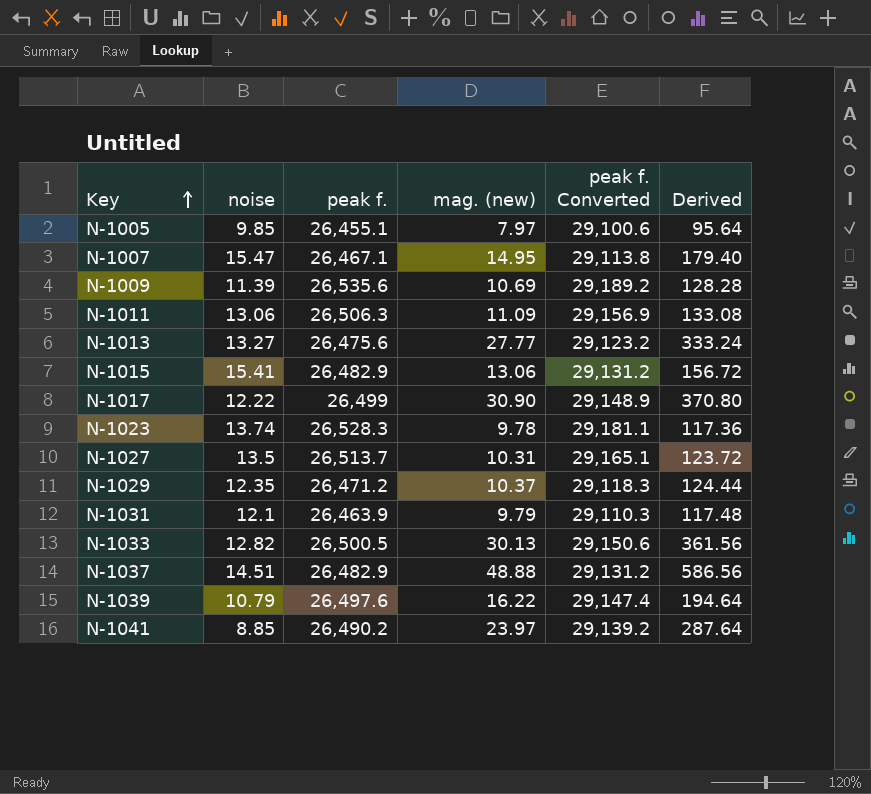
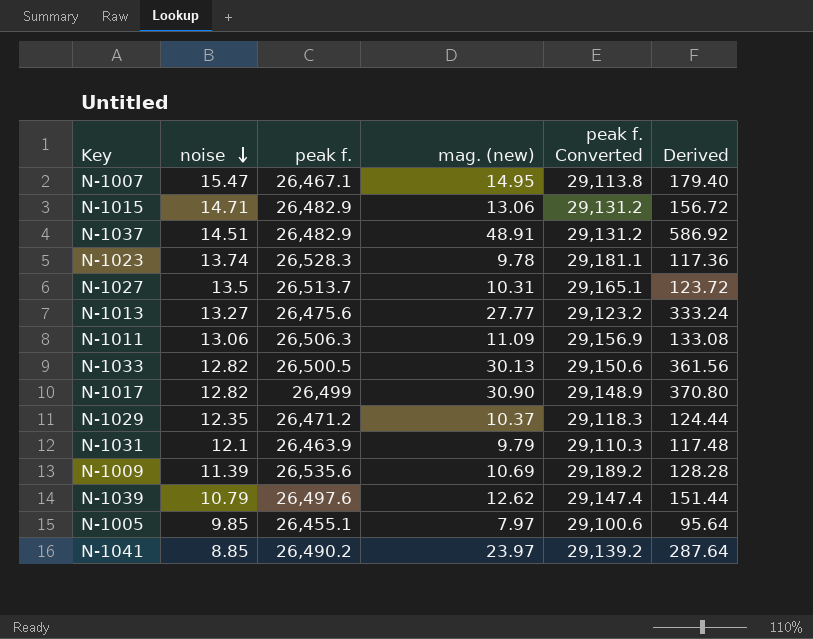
row order: Key ascending -> noise descending
N-1015 | noise: 15.41 -> 14.71
N-1037 | mag. (new): 48.88 -> 48.91
N-1037 | Derived: 586.56 -> 586.92
N-1017 | noise: 12.22 -> 12.82
N-1039 | mag. (new): 16.22 -> 12.62
N-1039 | Derived: 194.64 -> 151.44

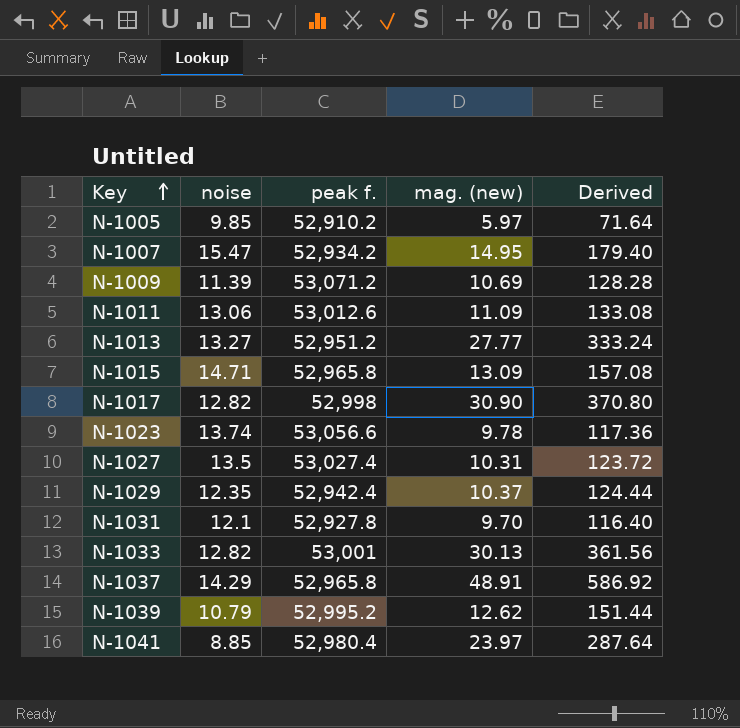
row order: noise descending -> Key ascending
column peak f. Converted | formula: [peak f.] * 1.1 -> none
N-1005 | peak f.: 26,455.1 -> 52,910.2
N-1005 | mag. (new): 7.97 -> 5.97
N-1005 | Derived: 95.64 -> 71.64
N-1007 | peak f.: 26,467.1 -> 52,934.2
N-1009 | peak f.: 26,535.6 -> 53,071.2
N-1011 | peak f.: 26,506.3 -> 53,012.6
N-1013 | peak f.: 26,475.6 -> 52,951.2
N-1015 | peak f.: 26,482.9 -> 52,965.8
N-1015 | mag. (new): 13.06 -> 13.09
N-1015 | Derived: 156.72 -> 157.08
N-1017 | peak f.: 26,499 -> 52,998
N-1023 | peak f.: 26,528.3 -> 53,056.6
N-1027 | peak f.: 26,513.7 -> 53,027.4
N-1029 | peak f.: 26,471.2 -> 52,942.4
N-1031 | peak f.: 26,463.9 -> 52,927.8
N-1031 | mag. (new): 9.79 -> 9.70
N-1031 | Derived: 117.48 -> 116.40
N-1033 | peak f.: 26,500.5 -> 53,001
N-1037 | noise: 14.51 -> 14.29
N-1037 | peak f.: 26,482.9 -> 52,965.8
N-1039 | peak f.: 26,497.6 -> 52,995.2
N-1041 | peak f.: 26,490.2 -> 52,980.4

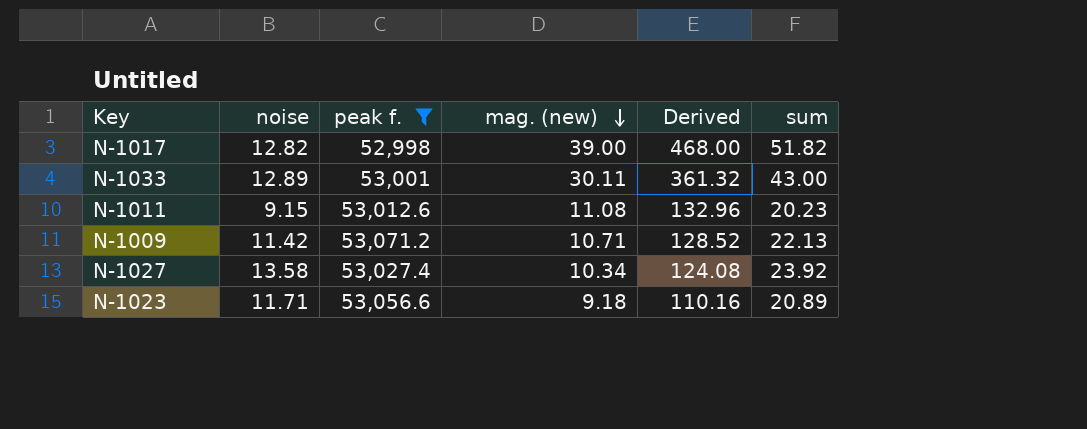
filter: none -> peak f. >= 52,998
row order: Key ascending -> mag. (new) descending
column sum | formula: none -> [noise] + [mag. (new)]
N-1017 | mag. (new): 30.90 -> 39.00
N-1017 | Derived: 370.80 -> 468.00
N-1033 | noise: 12.82 -> 12.89
N-1033 | mag. (new): 30.13 -> 30.11
N-1033 | Derived: 361.56 -> 361.32
N-1011 | noise: 13.06 -> 9.15
N-1011 | mag. (new): 11.09 -> 11.08
N-1011 | Derived: 133.08 -> 132.96
N-1009 | noise: 11.39 -> 11.42
N-1009 | mag. (new): 10.69 -> 10.71
N-1009 | Derived: 128.28 -> 128.52
N-1027 | noise: 13.5 -> 13.58
N-1027 | mag. (new): 10.31 -> 10.34
N-1027 | Derived: 123.72 -> 124.08
N-1023 | noise: 13.74 -> 11.71
N-1023 | mag. (new): 9.78 -> 9.18
N-1023 | Derived: 117.36 -> 110.16

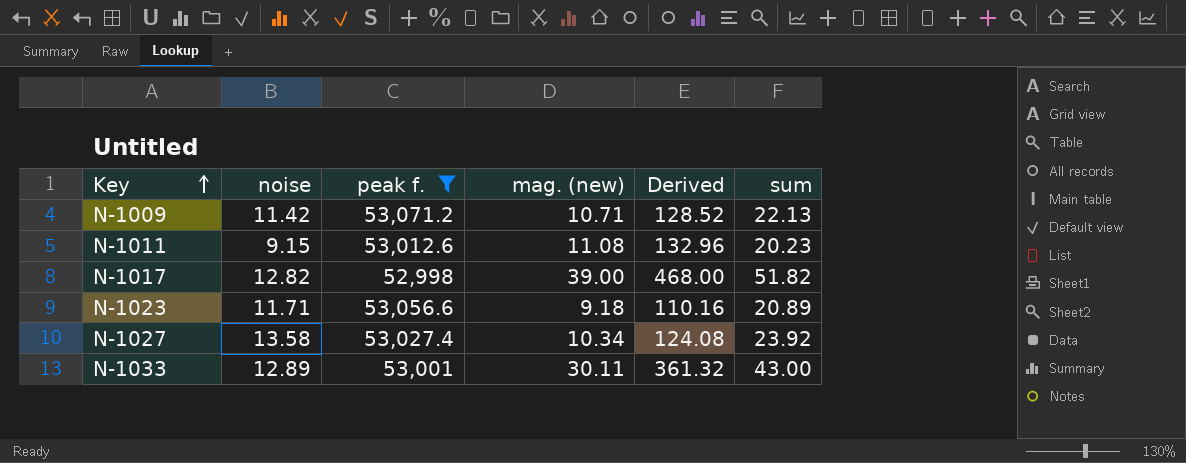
row order: mag. (new) descending -> Key ascending

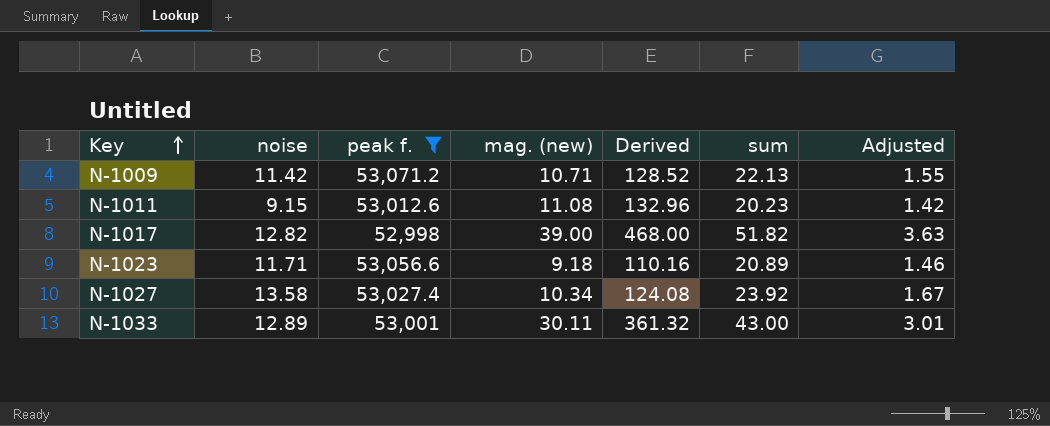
column Adjusted | formula: none -> [sum] * 0.07

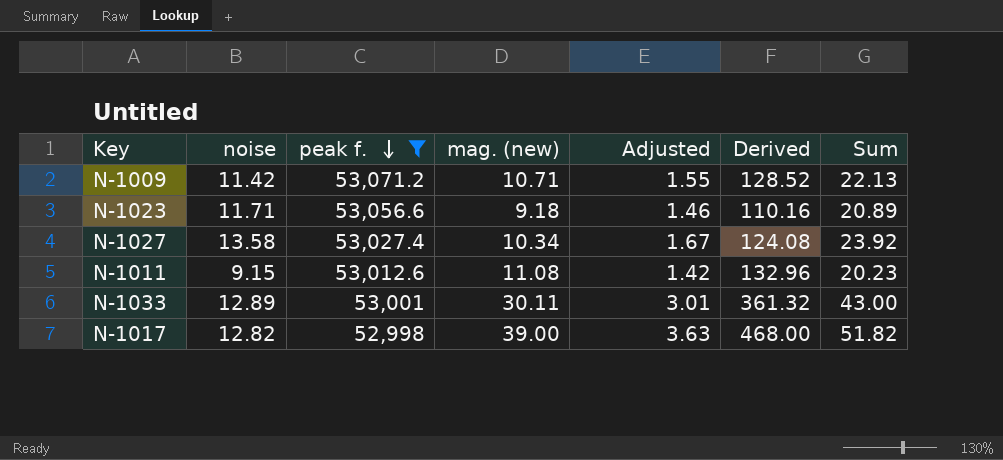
row order: Key ascending -> peak f. descending
column Adjusted | position: 7 -> 5
column name: sum -> Sum

